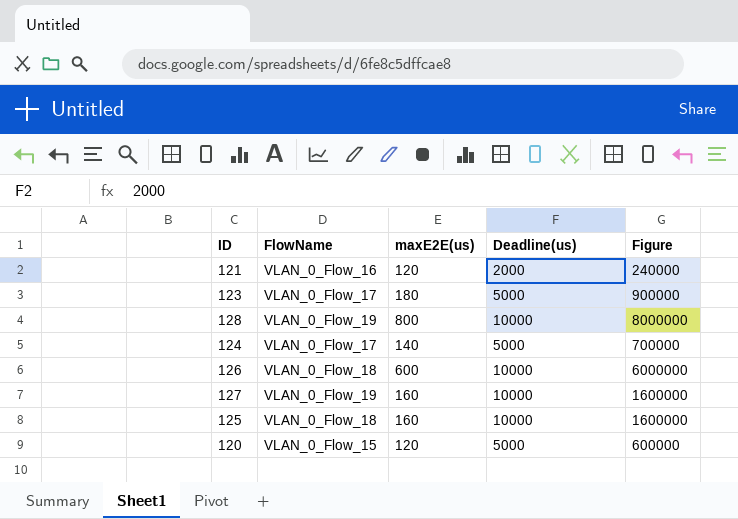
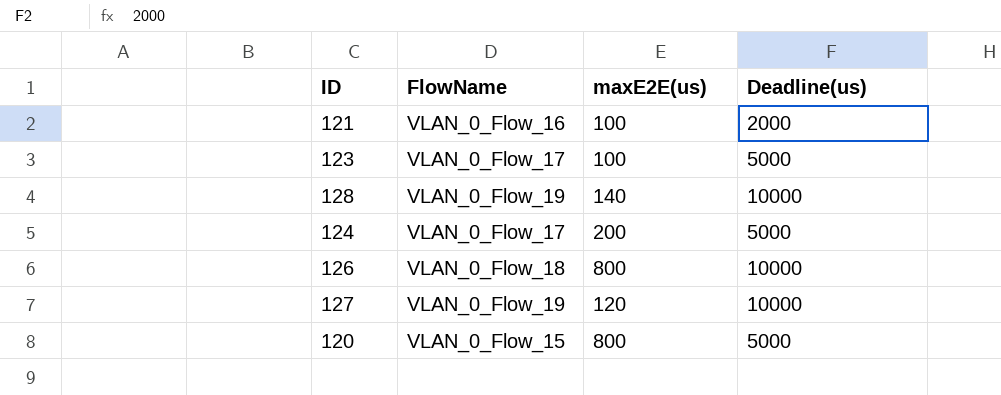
column Figure | formula: [maxE2E(us)] * [Deadline(us)] -> none
row 125: VLAN_0_Flow_18 | 160 | 10000 | 1600000 -> none
121 | maxE2E(us): 120 -> 100
123 | maxE2E(us): 180 -> 100
128 | maxE2E(us): 800 -> 140
124 | maxE2E(us): 140 -> 200
126 | maxE2E(us): 600 -> 800
127 | maxE2E(us): 160 -> 120
120 | maxE2E(us): 120 -> 800

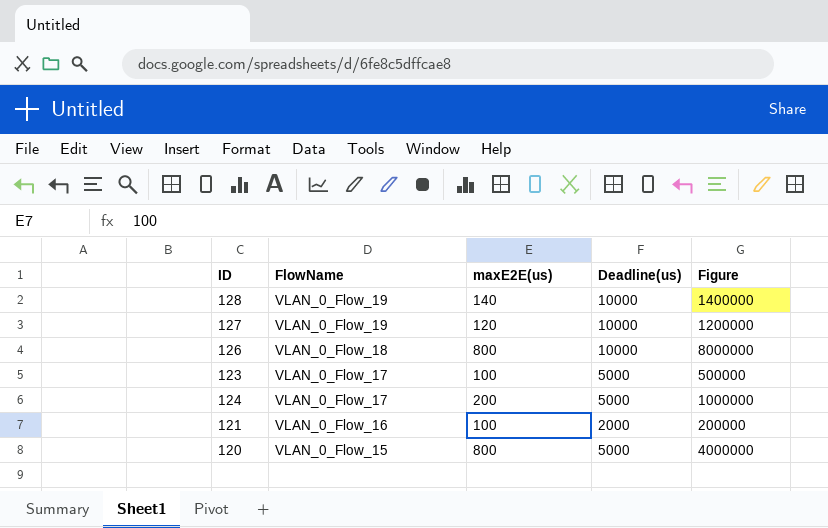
row order: none -> FlowName descending
column Figure | formula: none -> [maxE2E(us)] * [Deadline(us)]

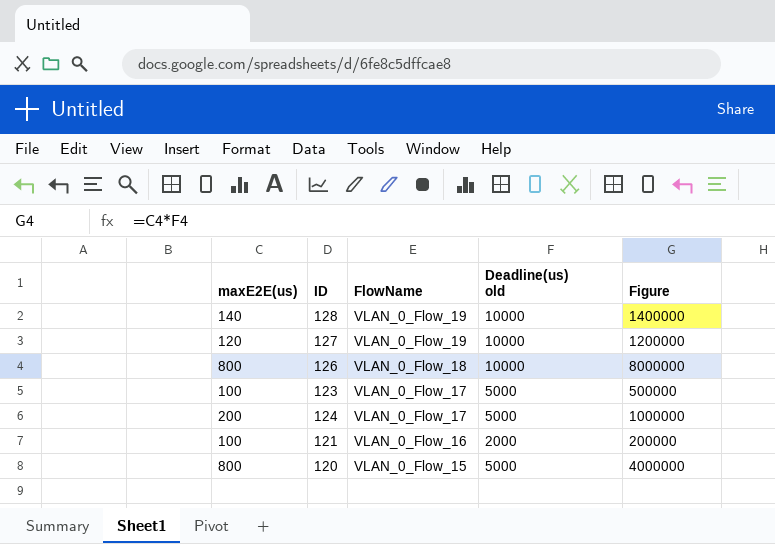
column maxE2E(us) | position: 3 -> 1
column name: Deadline(us) -> Deadline(us) old

